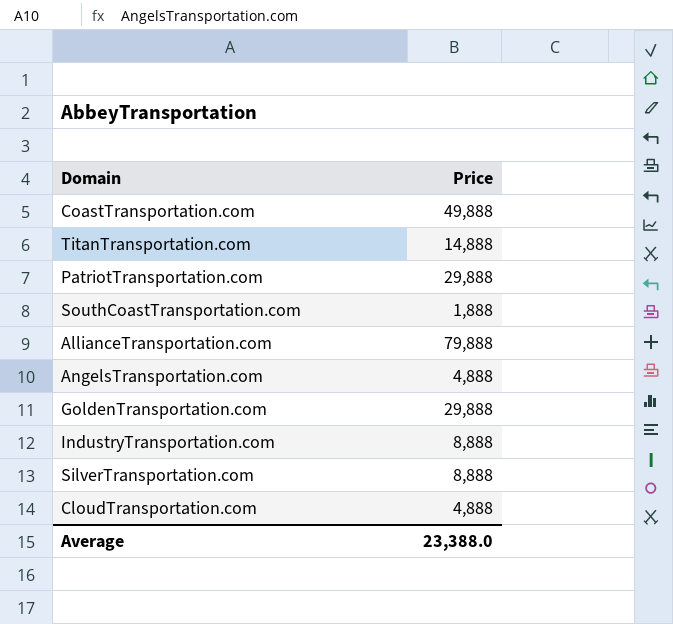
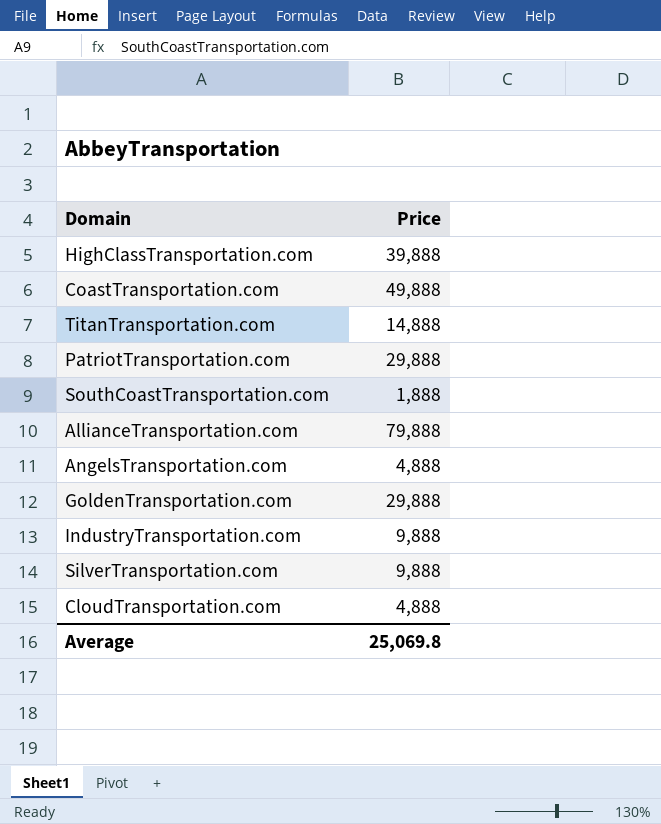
row HighClassTransportation.com: none -> 39,888
IndustryTransportation.com | Price: 8,888 -> 9,888
SilverTransportation.com | Price: 8,888 -> 9,888
Average | Price: 23,388.0 -> 25,069.8

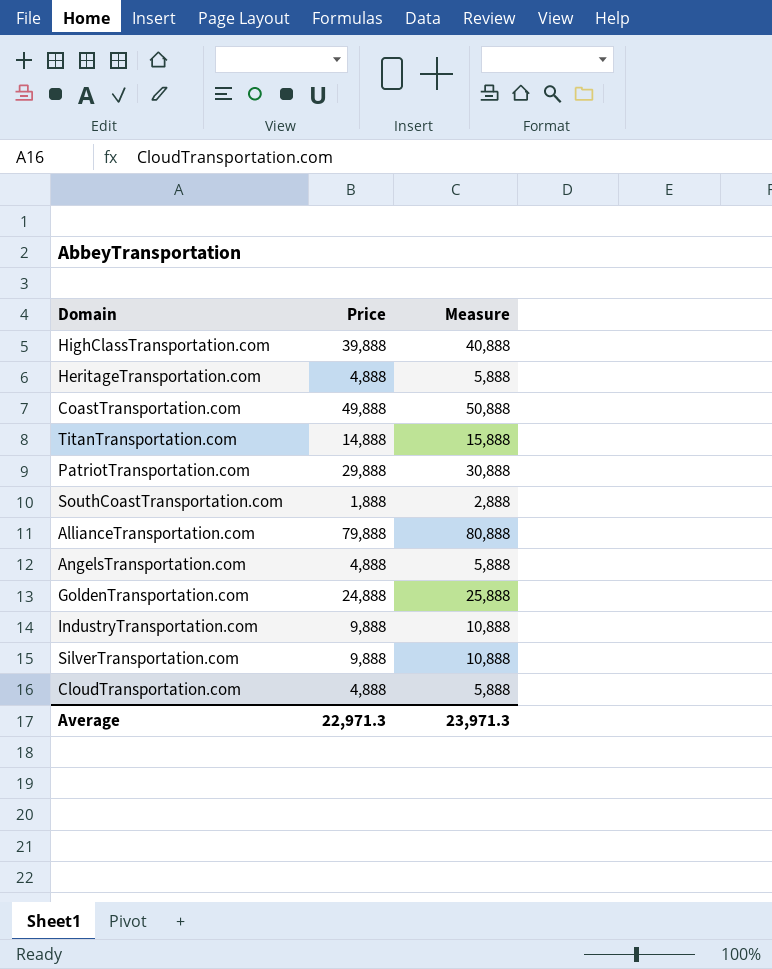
column Measure | formula: none -> [Price] + 1000
row HeritageTransportation.com: none -> 4,888 | 5,888
GoldenTransportation.com | Price: 29,888 -> 24,888
Average | Price: 25,069.8 -> 22,971.3

